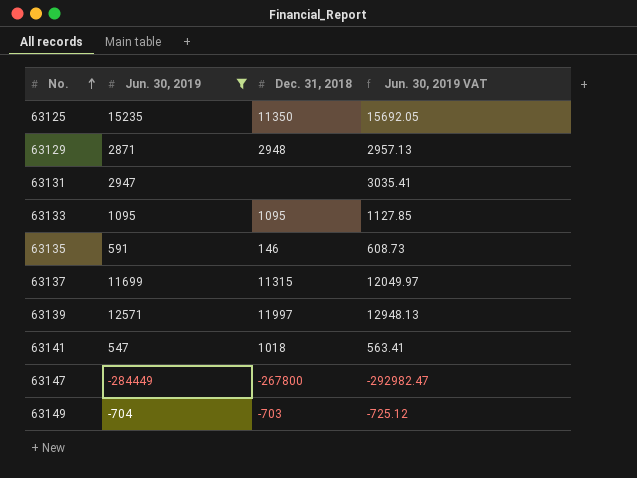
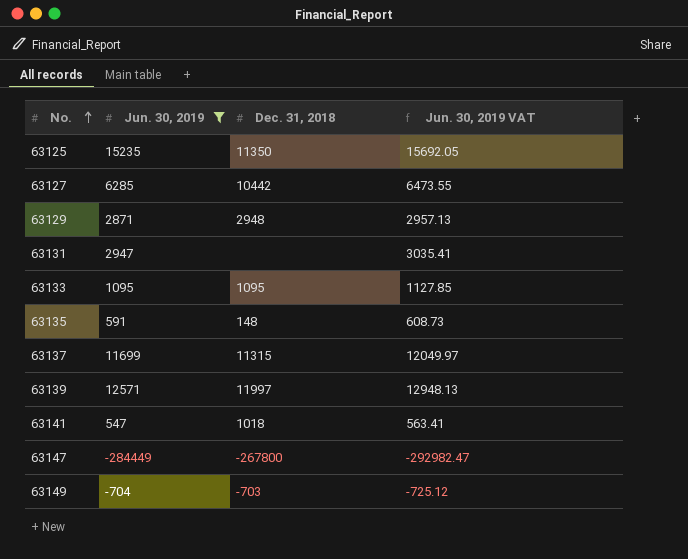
row 63127: none -> 6285 | 10442 | 6473.55
63135 | Dec. 31, 2018: 146 -> 148

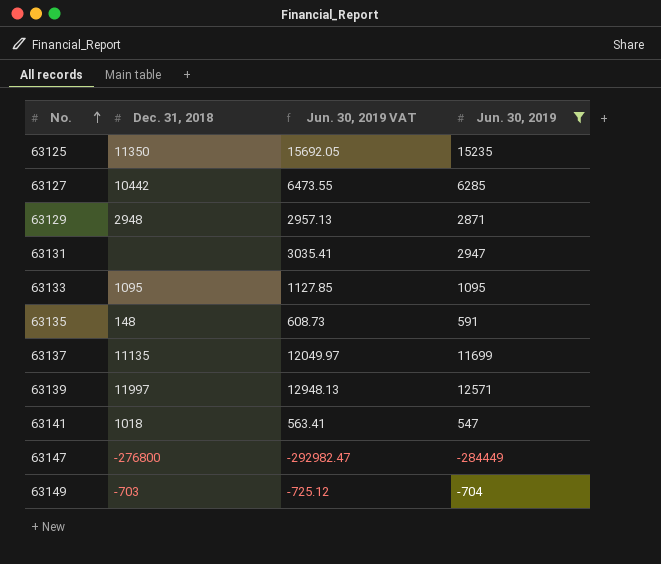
column Jun. 30, 2019 | position: 2 -> 4
63137 | Dec. 31, 2018: 11315 -> 11135
63147 | Dec. 31, 2018: -267800 -> -276800

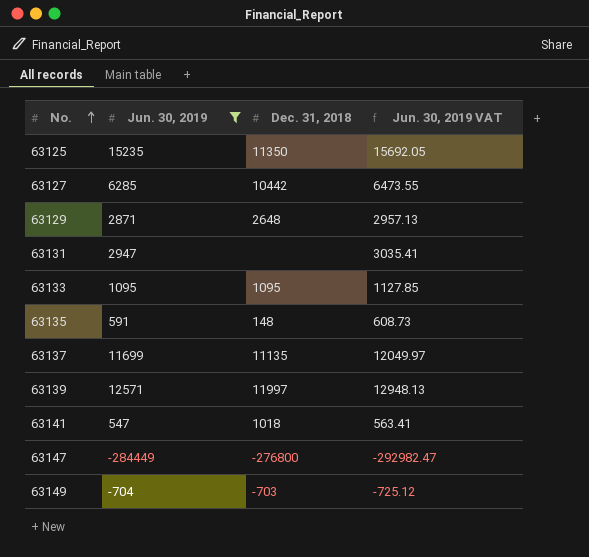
column Jun. 30, 2019 | position: 4 -> 2
63129 | Dec. 31, 2018: 2948 -> 2648

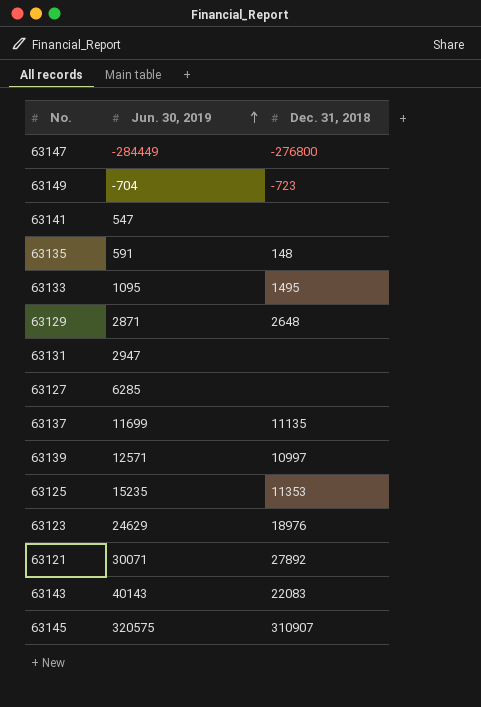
filter: Jun. 30, 2019 <= 15235 -> none
row order: No. ascending -> Jun. 30, 2019 ascending
column Jun. 30, 2019 VAT | formula: [Jun. 30, 2019] * 1.03 -> none
63149 | Dec. 31, 2018: -703 -> -723
63141 | Dec. 31, 2018: 1018 -> none
63133 | Dec. 31, 2018: 1095 -> 1495
63127 | Dec. 31, 2018: 10442 -> none
63139 | Dec. 31, 2018: 11997 -> 10997
63125 | Dec. 31, 2018: 11350 -> 11353

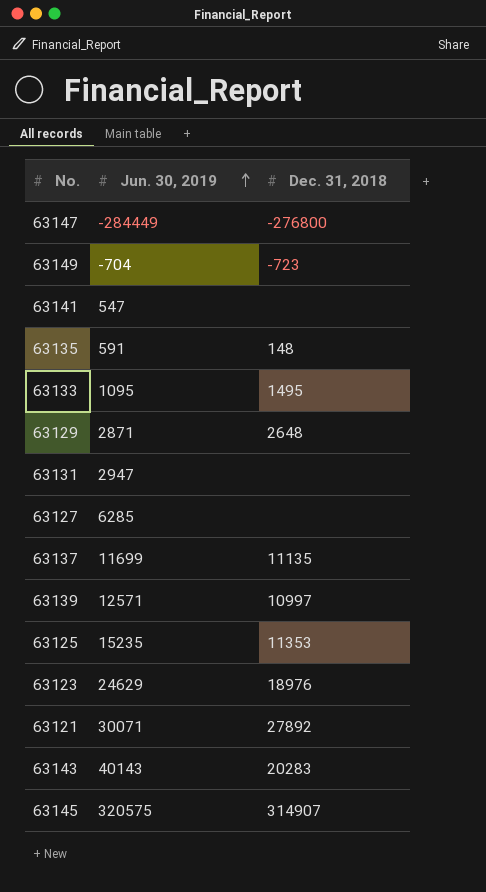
63143 | Dec. 31, 2018: 22083 -> 20283
63145 | Dec. 31, 2018: 310907 -> 314907

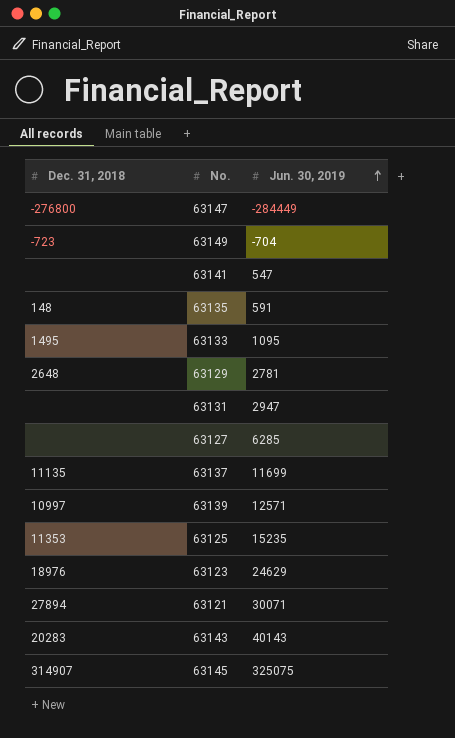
column Dec. 31, 2018 | position: 3 -> 1
63129 | Jun. 30, 2019: 2871 -> 2781
63121 | Dec. 31, 2018: 27892 -> 27894
63145 | Jun. 30, 2019: 320575 -> 325075

